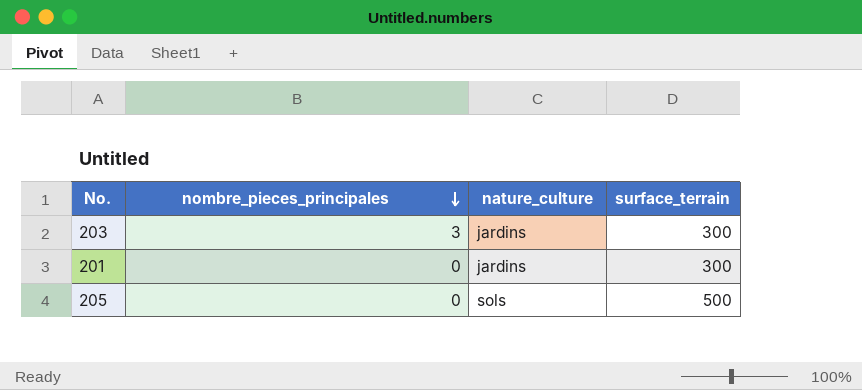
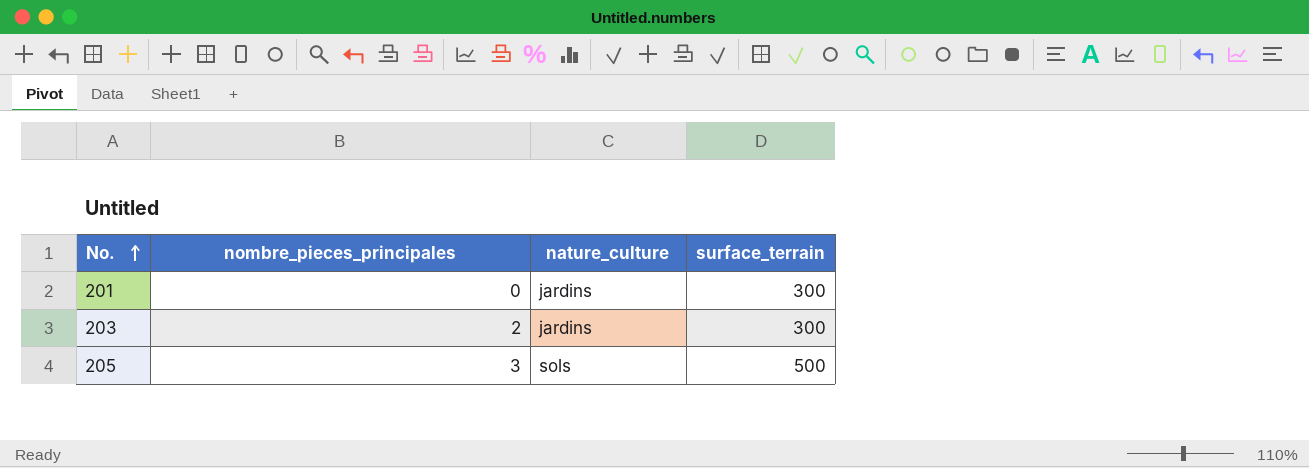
row order: nombre_pieces_principales descending -> No. ascending
203 | nombre_pieces_principales: 3 -> 2
205 | nombre_pieces_principales: 0 -> 3

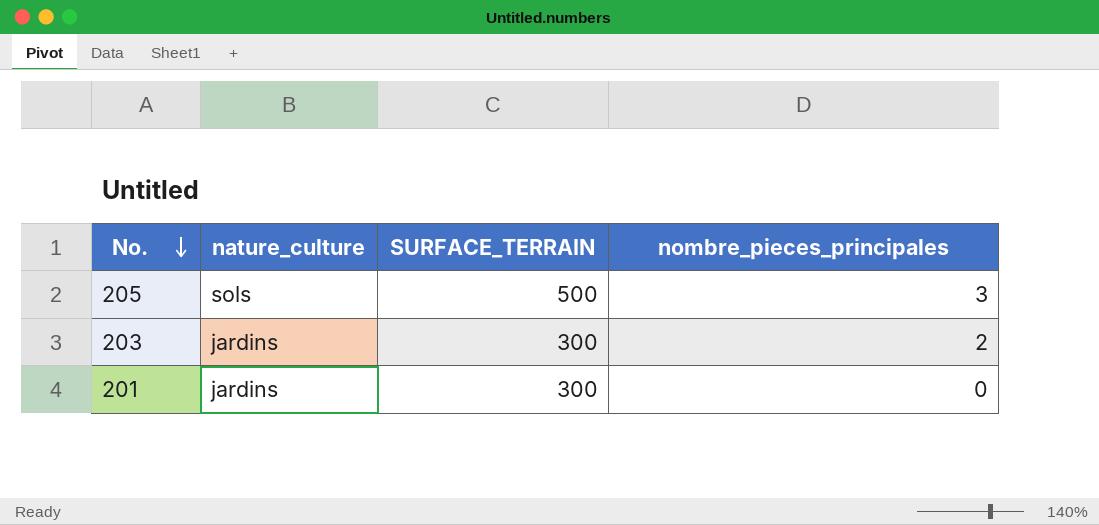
row order: No. ascending -> No. descending
column name: surface_terrain -> SURFACE_TERRAIN
column nombre_pieces_principales | position: 2 -> 4

